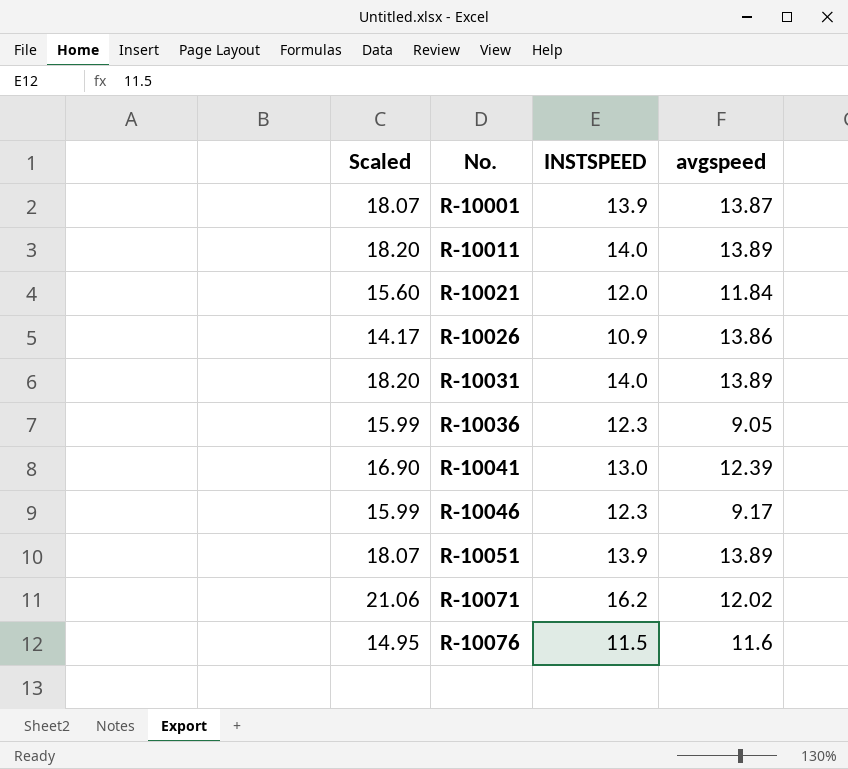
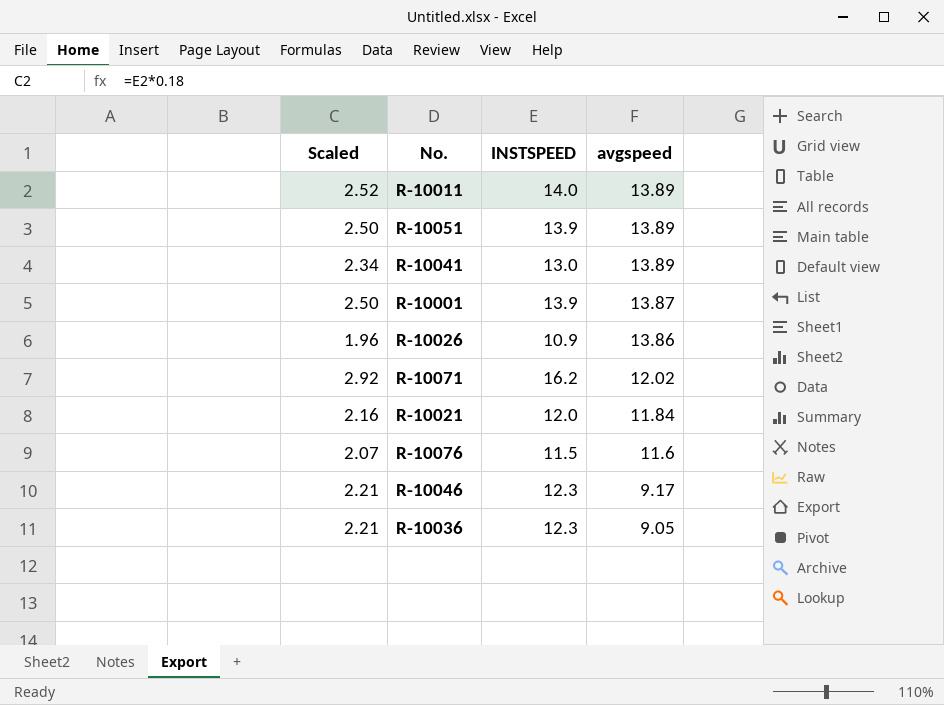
row order: No. ascending -> avgspeed descending
column Scaled | formula: [INSTSPEED] * 1.3 -> [INSTSPEED] * 0.18
row R-10031: 18.20 | 14.0 | 13.89 -> none
R-10041 | avgspeed: 12.39 -> 13.89

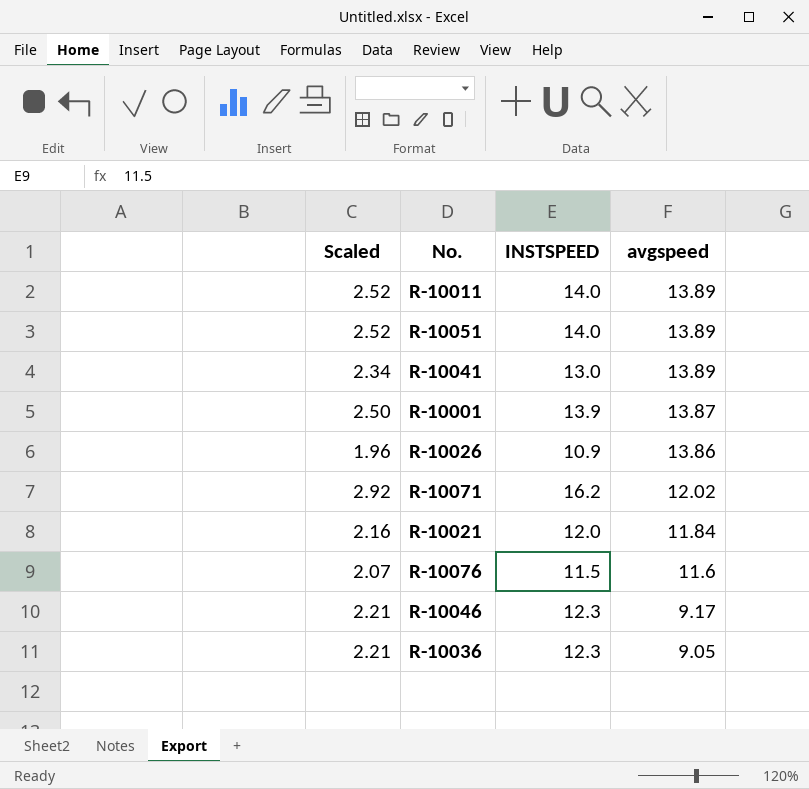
R-10051 | Scaled: 2.50 -> 2.52
R-10051 | INSTSPEED: 13.9 -> 14.0

